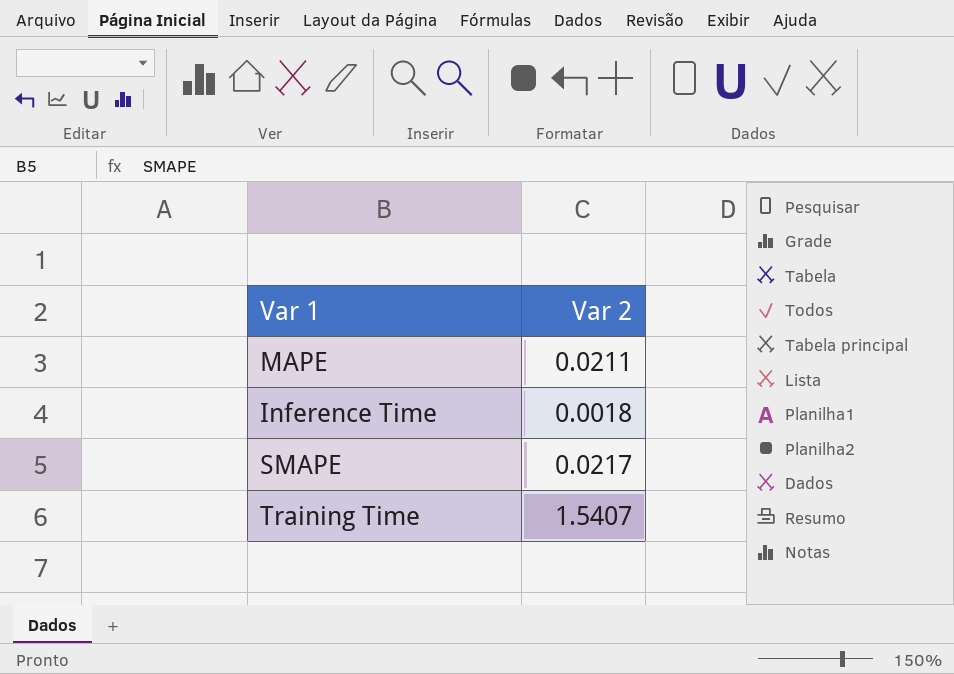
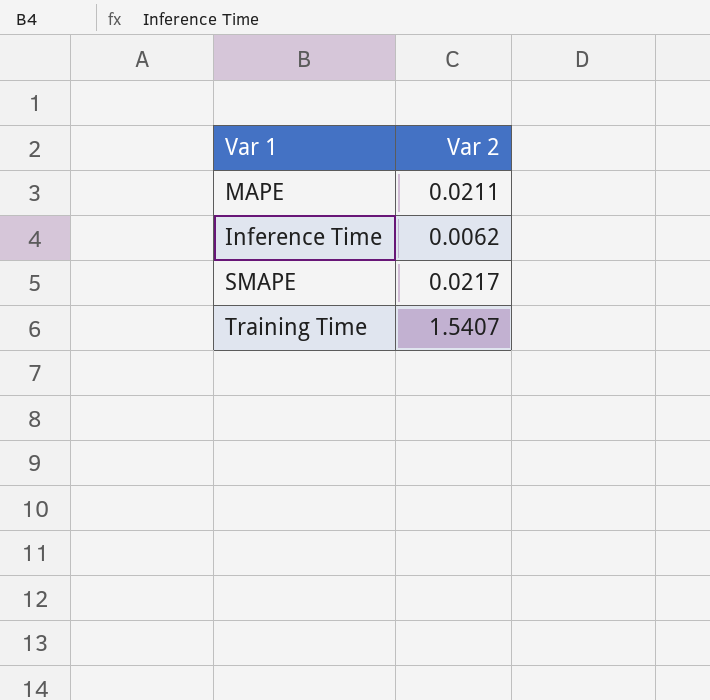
Inference Time | Var 2: 0.0018 -> 0.0062

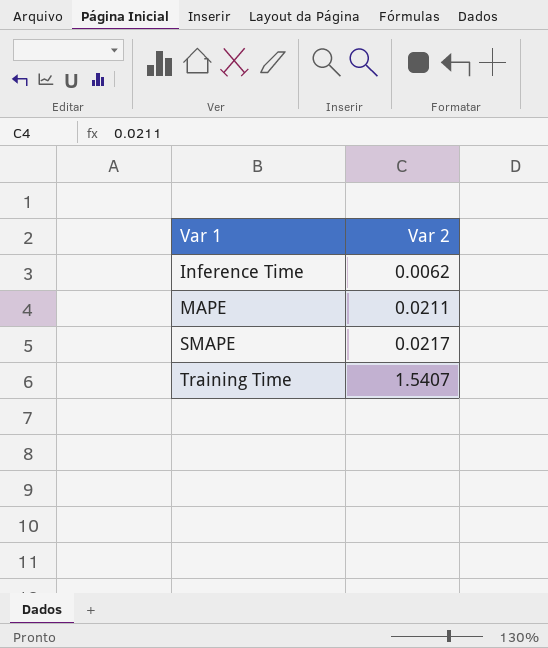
row order: none -> Var 1 ascending

